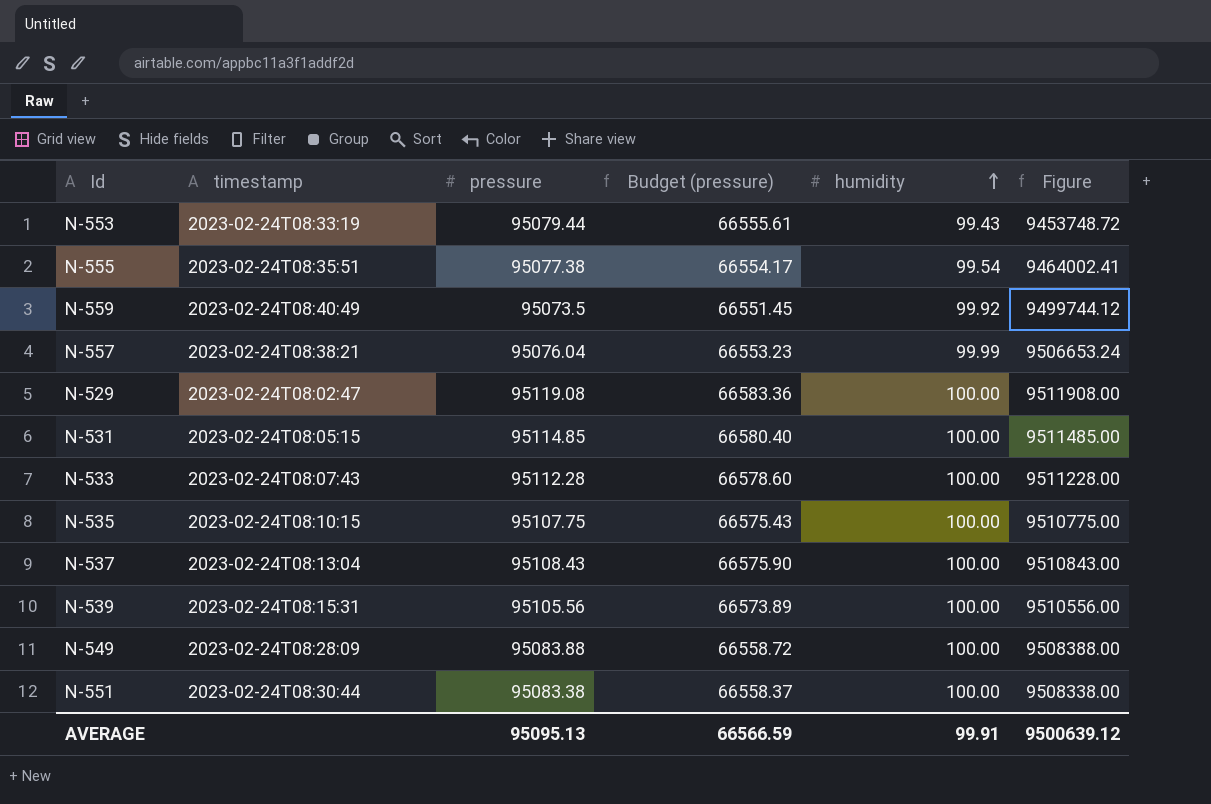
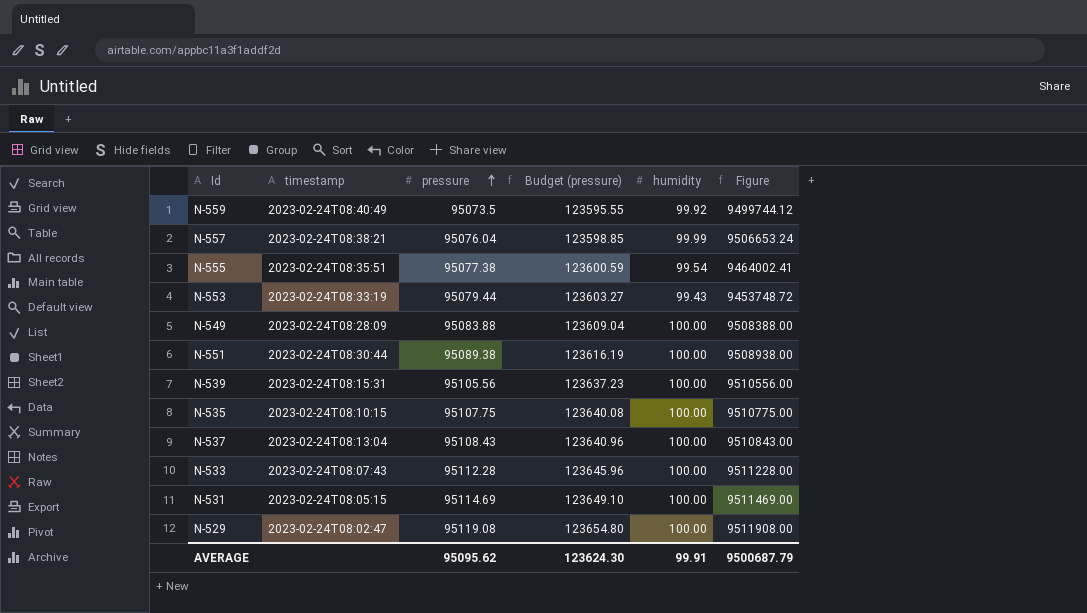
row order: humidity ascending -> pressure ascending
column Budget (pressure) | formula: [pressure] * 0.7 -> [pressure] * 1.3
N-551 | pressure: 95083.38 -> 95089.38
N-551 | Figure: 9508338.00 -> 9508938.00
N-531 | pressure: 95114.85 -> 95114.69
N-531 | Figure: 9511485.00 -> 9511469.00
AVERAGE | pressure: 95095.13 -> 95095.62
AVERAGE | Budget (pressure): 66566.59 -> 123624.30
AVERAGE | Figure: 9500639.12 -> 9500687.79

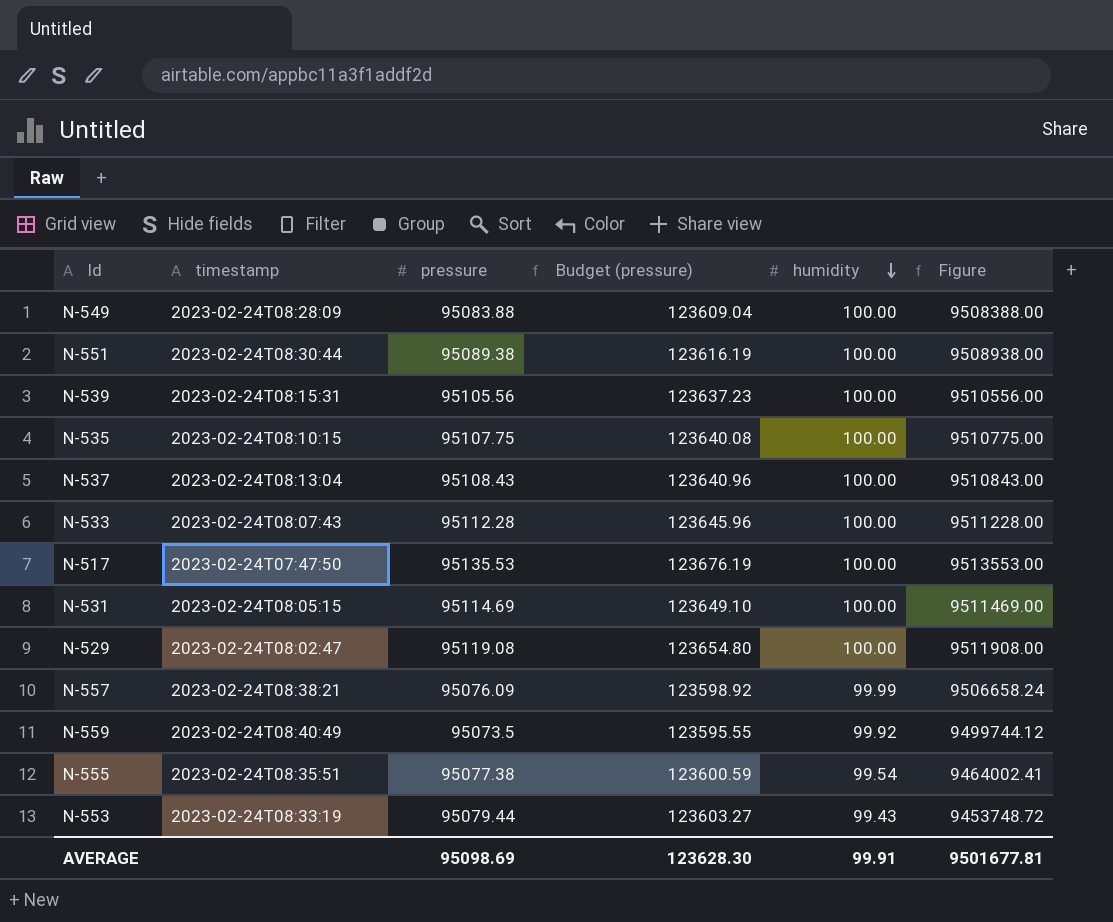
row order: pressure ascending -> humidity descending
row N-517: none -> 2023-02-24T07:47:50 | 95135.53 | 123676.19 | 100.00 | 9513553.00
N-557 | pressure: 95076.04 -> 95076.09
N-557 | Budget (pressure): 123598.85 -> 123598.92
N-557 | Figure: 9506653.24 -> 9506658.24
AVERAGE | pressure: 95095.62 -> 95098.69
AVERAGE | Budget (pressure): 123624.30 -> 123628.30
AVERAGE | Figure: 9500687.79 -> 9501677.81

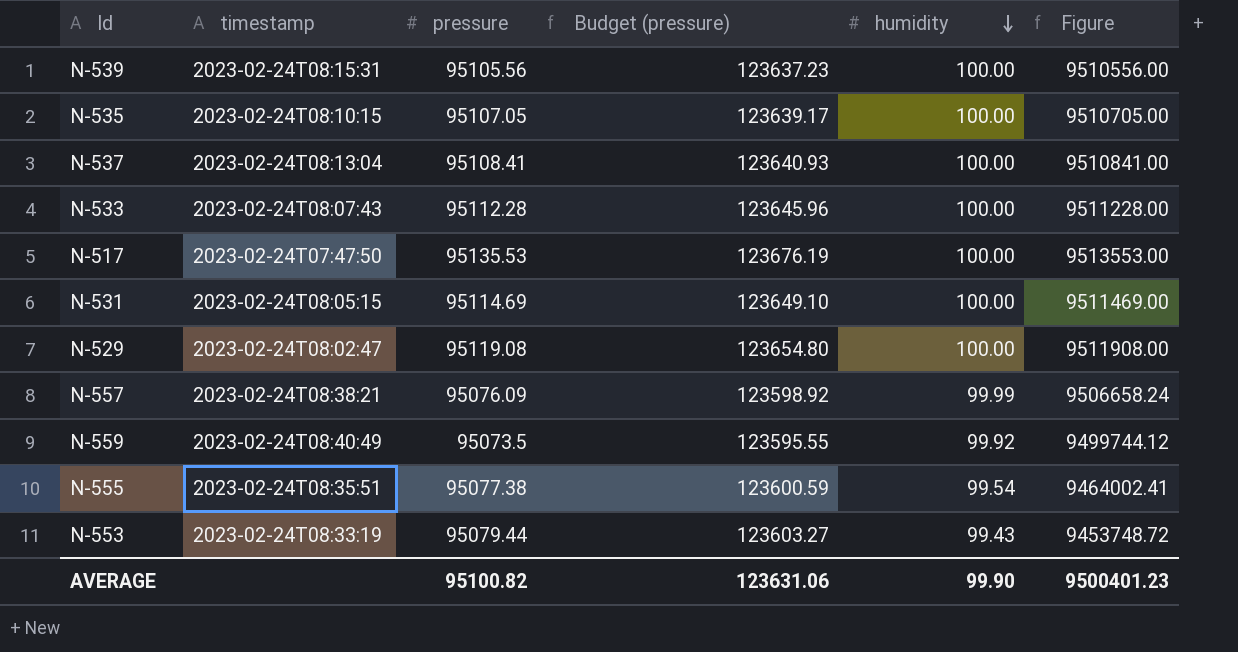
row N-549: 2023-02-24T08:28:09 | 95083.88 | 123609.04 | 100.00 | 9508388.00 -> none
row N-551: 2023-02-24T08:30:44 | 95089.38 | 123616.19 | 100.00 | 9508938.00 -> none
N-535 | pressure: 95107.75 -> 95107.05
N-535 | Budget (pressure): 123640.08 -> 123639.17
N-535 | Figure: 9510775.00 -> 9510705.00
N-537 | pressure: 95108.43 -> 95108.41
N-537 | Budget (pressure): 123640.96 -> 123640.93
N-537 | Figure: 9510843.00 -> 9510841.00
AVERAGE | pressure: 95098.69 -> 95100.82
AVERAGE | Budget (pressure): 123628.30 -> 123631.06
AVERAGE | humidity: 99.91 -> 99.90
AVERAGE | Figure: 9501677.81 -> 9500401.23

